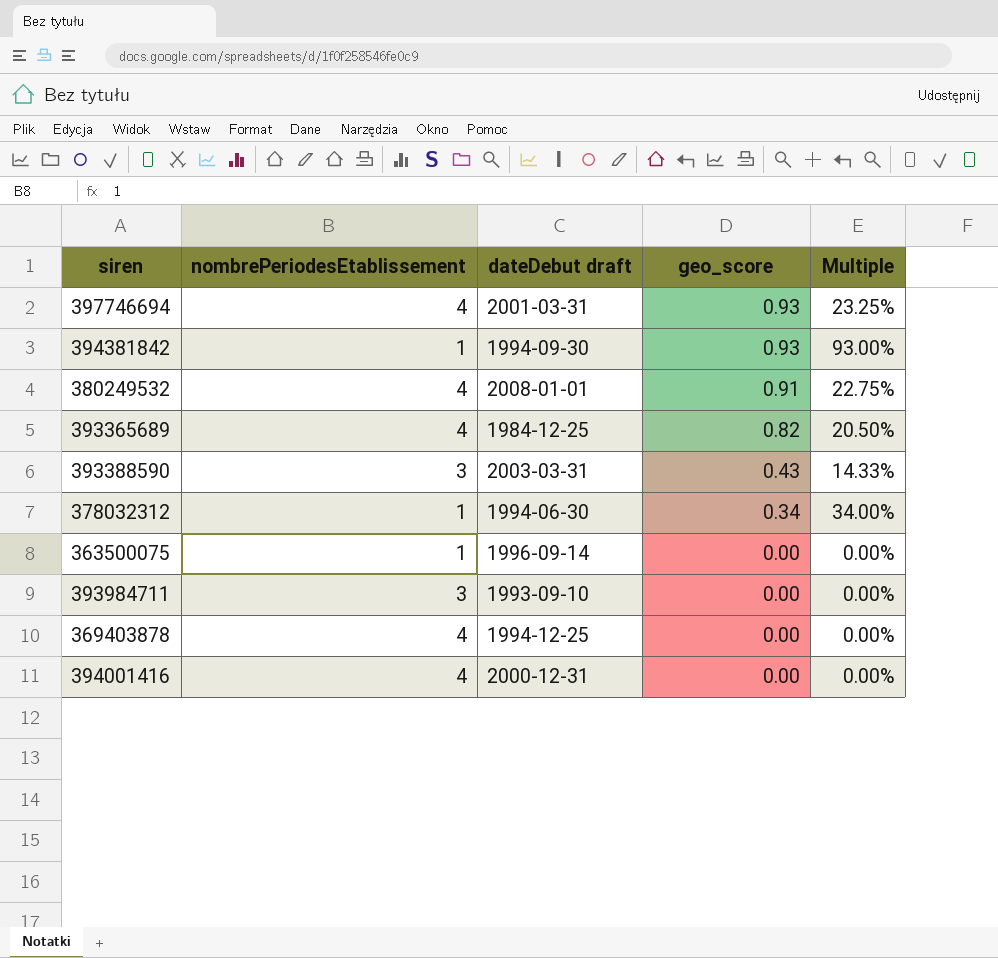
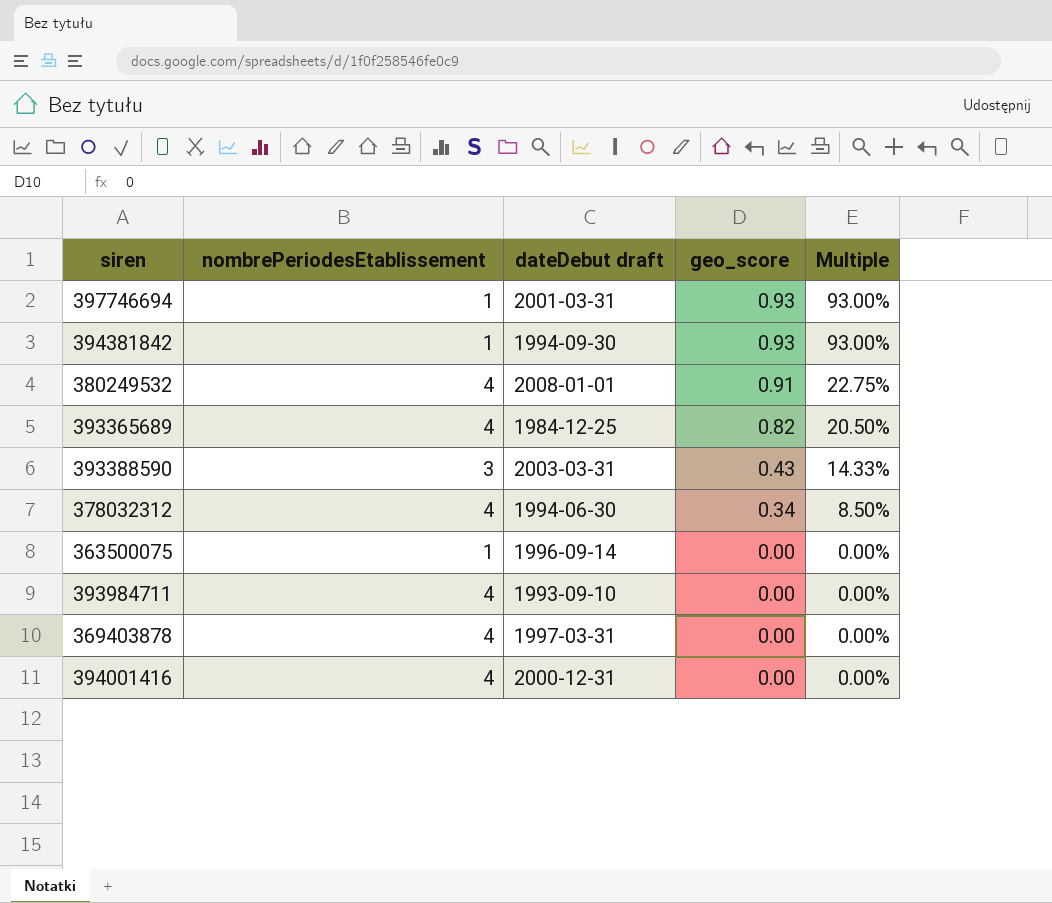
397746694 | nombrePeriodesEtablissement: 4 -> 1
397746694 | Multiple: 23.25% -> 93.00%
378032312 | nombrePeriodesEtablissement: 1 -> 4
378032312 | Multiple: 34.00% -> 8.50%
393984711 | nombrePeriodesEtablissement: 3 -> 4
369403878 | dateDebut draft: 1994-12-25 -> 1997-03-31

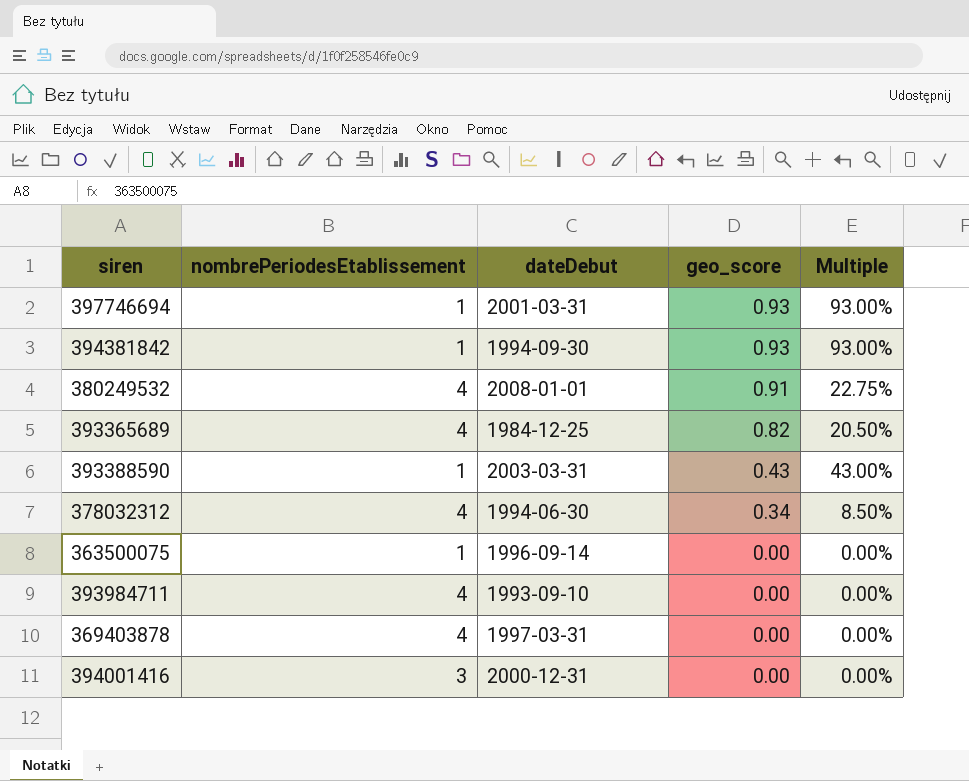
column name: dateDebut draft -> dateDebut
393388590 | nombrePeriodesEtablissement: 3 -> 1
393388590 | Multiple: 14.33% -> 43.00%
394001416 | nombrePeriodesEtablissement: 4 -> 3

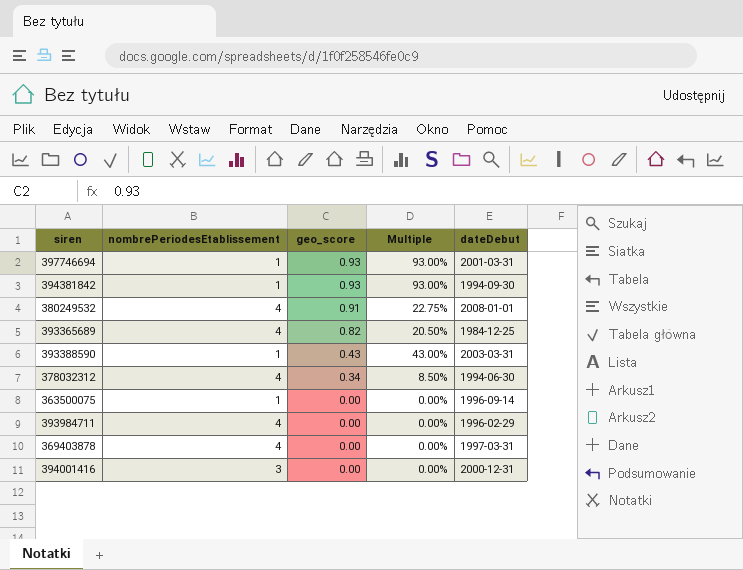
column dateDebut | position: 3 -> 5
393984711 | dateDebut: 1993-09-10 -> 1996-02-29

